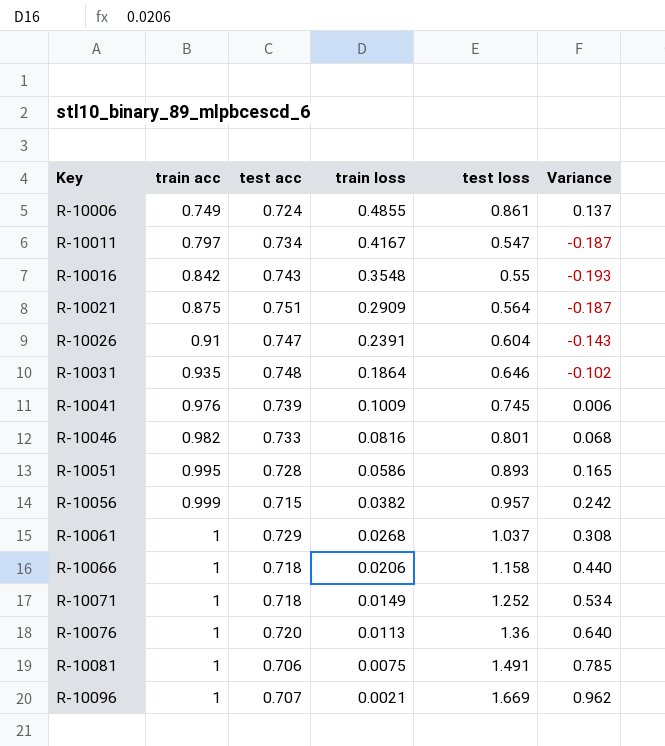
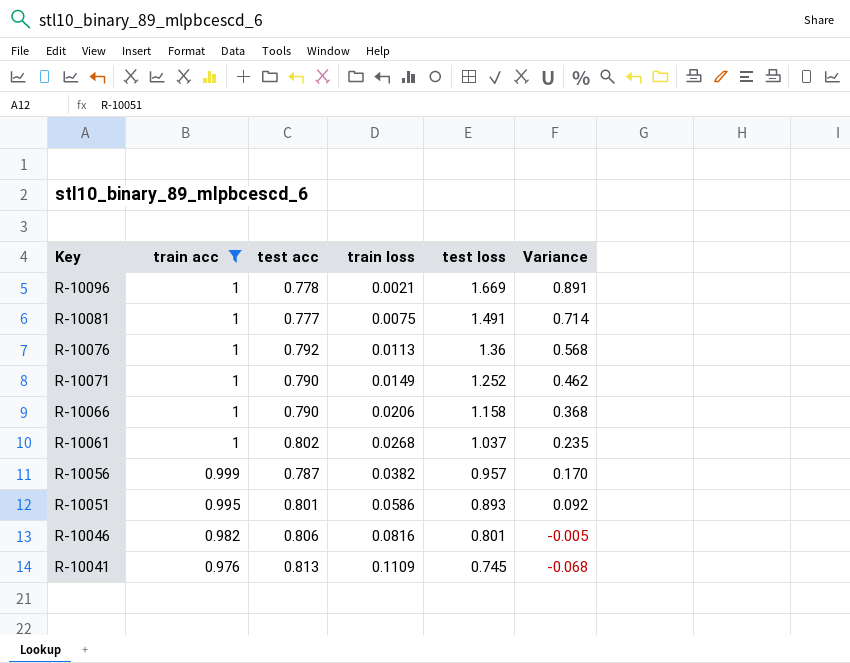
filter: none -> train acc >= 0.976
row order: Key ascending -> Key descending
R-10096 | test acc: 0.707 -> 0.778
R-10096 | Variance: 0.962 -> 0.891
R-10081 | test acc: 0.706 -> 0.777
R-10081 | Variance: 0.785 -> 0.714
R-10076 | test acc: 0.720 -> 0.792
R-10076 | Variance: 0.640 -> 0.568
R-10071 | test acc: 0.718 -> 0.790
R-10071 | Variance: 0.534 -> 0.462
R-10066 | test acc: 0.718 -> 0.790
R-10066 | Variance: 0.440 -> 0.368
R-10061 | test acc: 0.729 -> 0.802
R-10061 | Variance: 0.308 -> 0.235
R-10056 | test acc: 0.715 -> 0.787
R-10056 | Variance: 0.242 -> 0.170
R-10051 | test acc: 0.728 -> 0.801
R-10051 | Variance: 0.165 -> 0.092
R-10046 | test acc: 0.733 -> 0.806
R-10046 | Variance: 0.068 -> -0.005
R-10041 | test acc: 0.739 -> 0.813
R-10041 | train loss: 0.1009 -> 0.1109
R-10041 | Variance: 0.006 -> -0.068

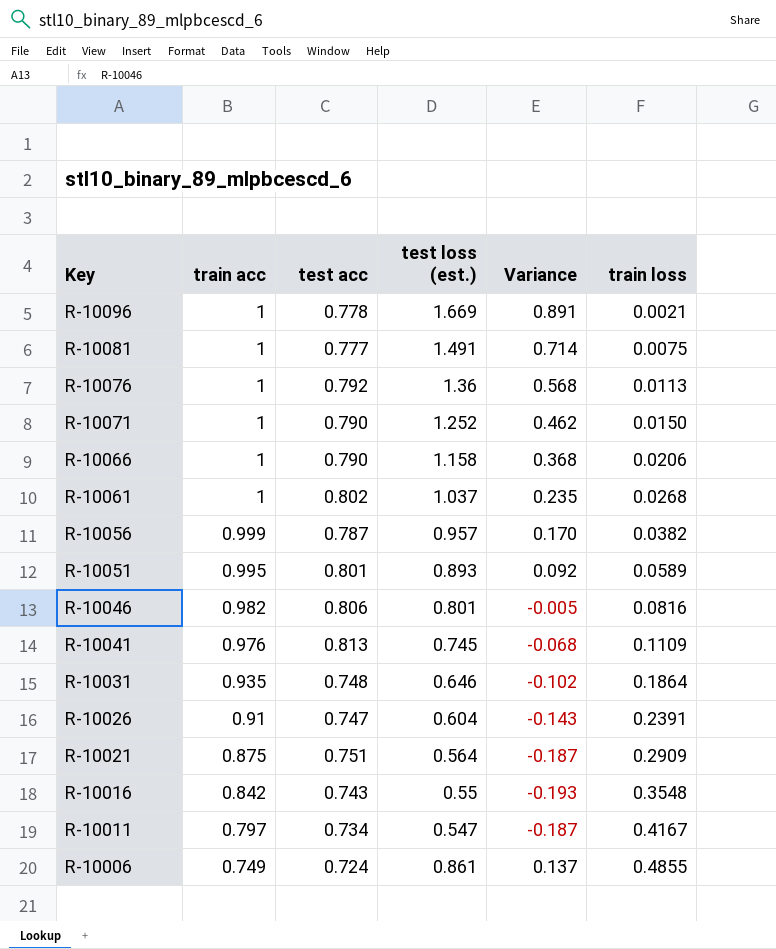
filter: train acc >= 0.976 -> none
column name: test loss -> test loss (est.)
column train loss | position: 4 -> 6
R-10071 | train loss: 0.0149 -> 0.0150
R-10051 | train loss: 0.0586 -> 0.0589

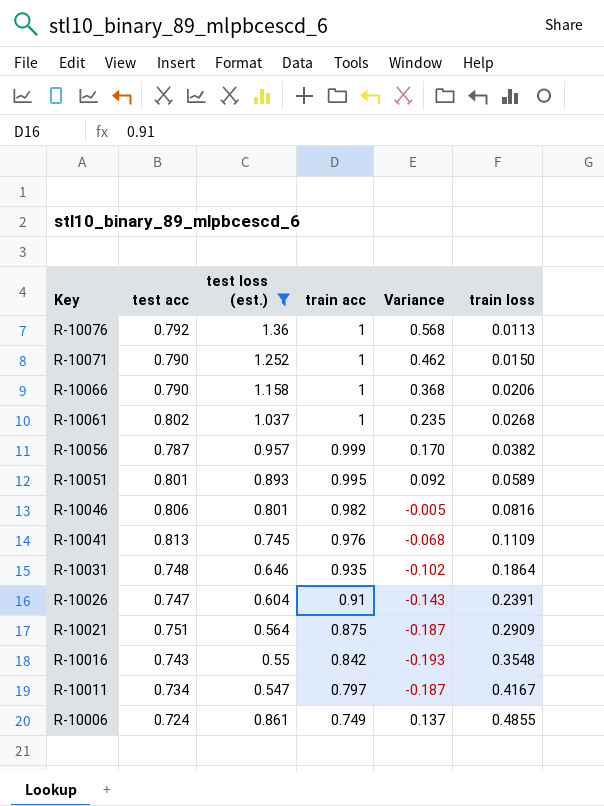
filter: none -> test loss (est.) <= 1.36
column train acc | position: 2 -> 4

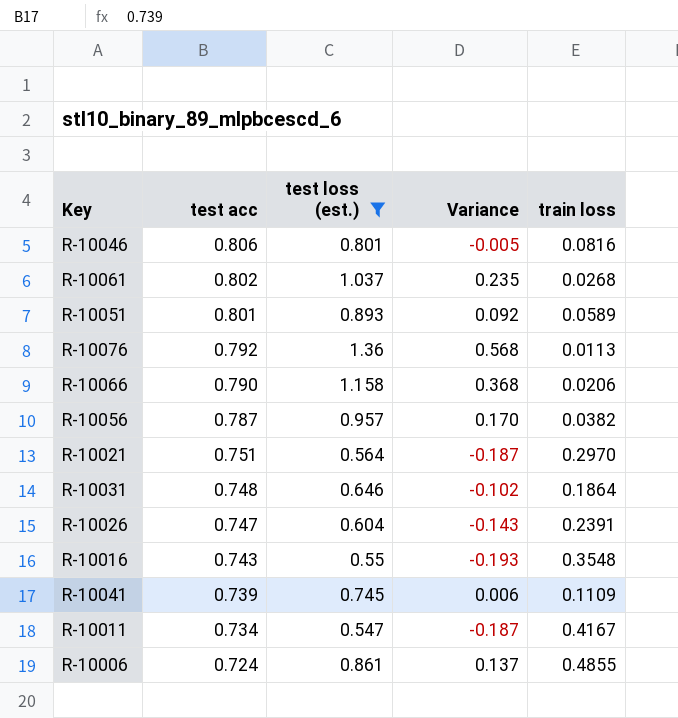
row order: Key descending -> test acc descending
column train acc | position: 4 -> none
row R-10071: 0.790 | 1.252 | 1 | 0.462 | 0.0150 -> none
R-10021 | train loss: 0.2909 -> 0.2970
R-10041 | test acc: 0.813 -> 0.739
R-10041 | Variance: -0.068 -> 0.006

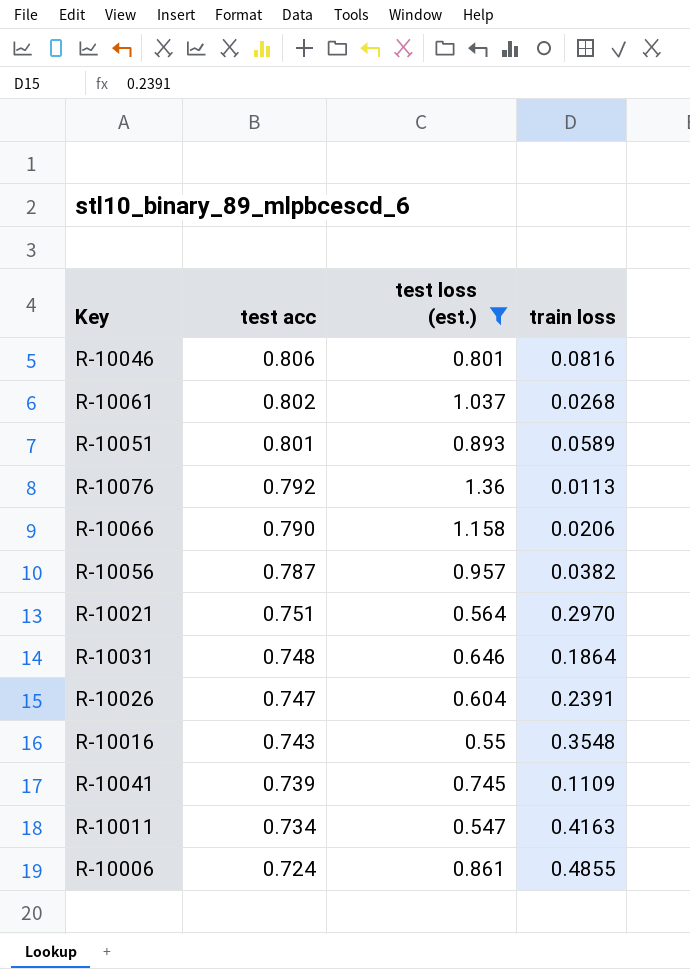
column Variance | formula: [test loss (est.)] - [test acc] -> none
R-10011 | train loss: 0.4167 -> 0.4163

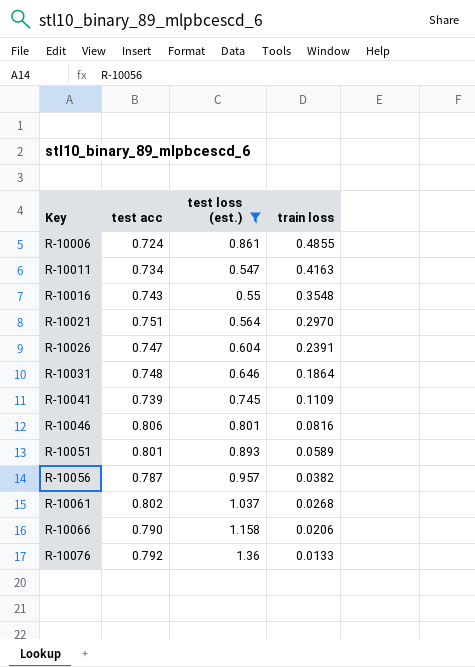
row order: test acc descending -> Key ascending
R-10076 | train loss: 0.0113 -> 0.0133

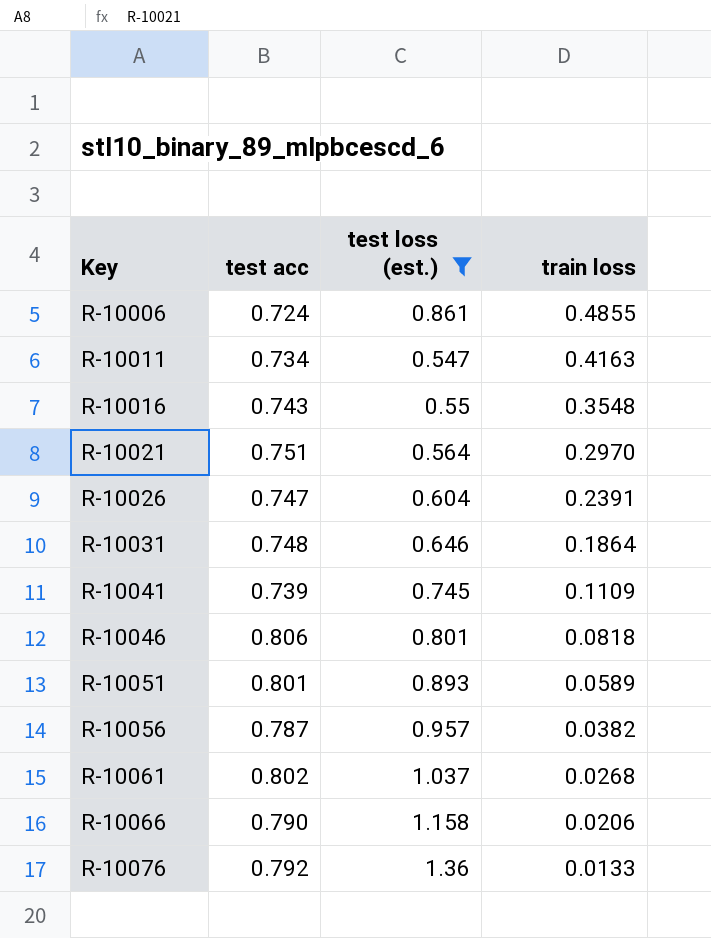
R-10046 | train loss: 0.0816 -> 0.0818

